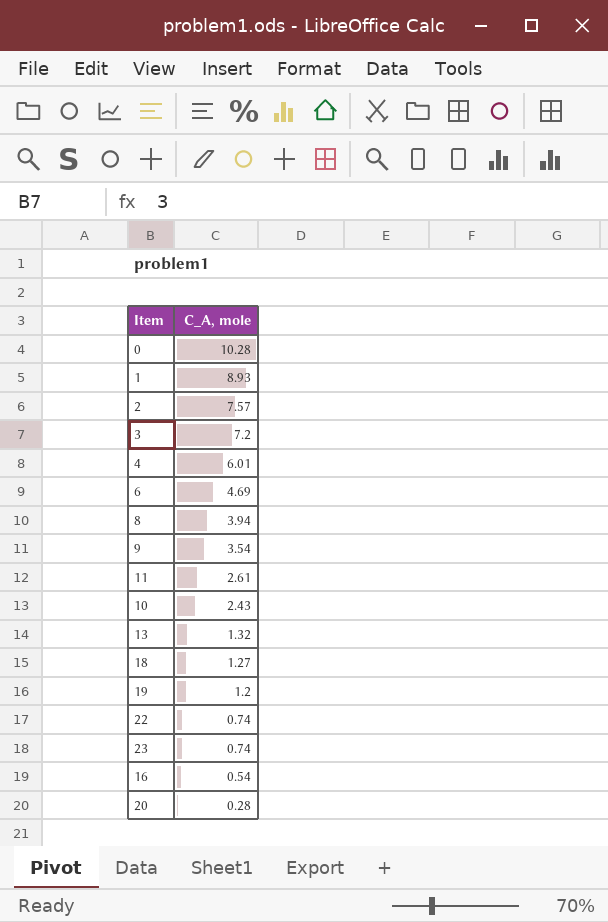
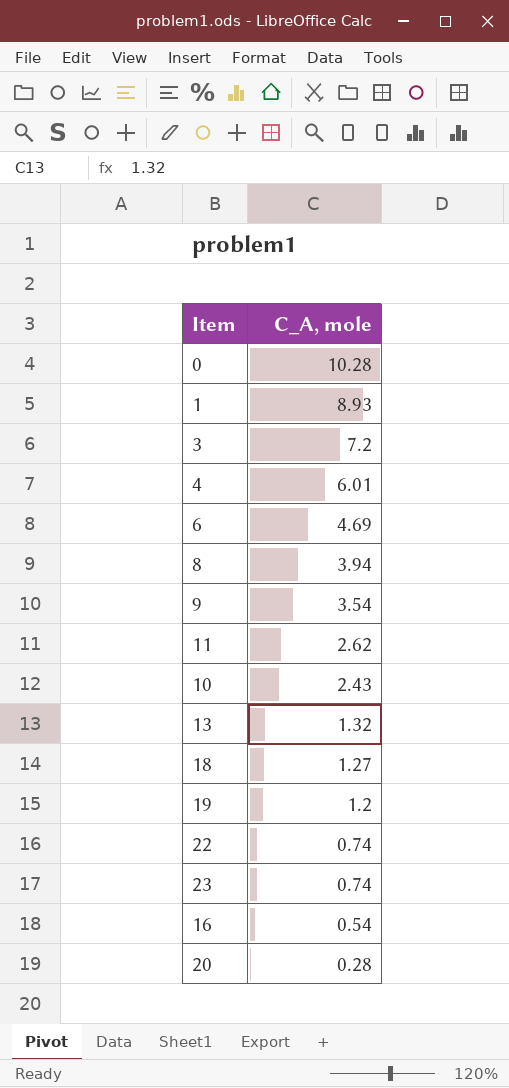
row 2: 7.57 -> none
11 | C_A, mole: 2.61 -> 2.62

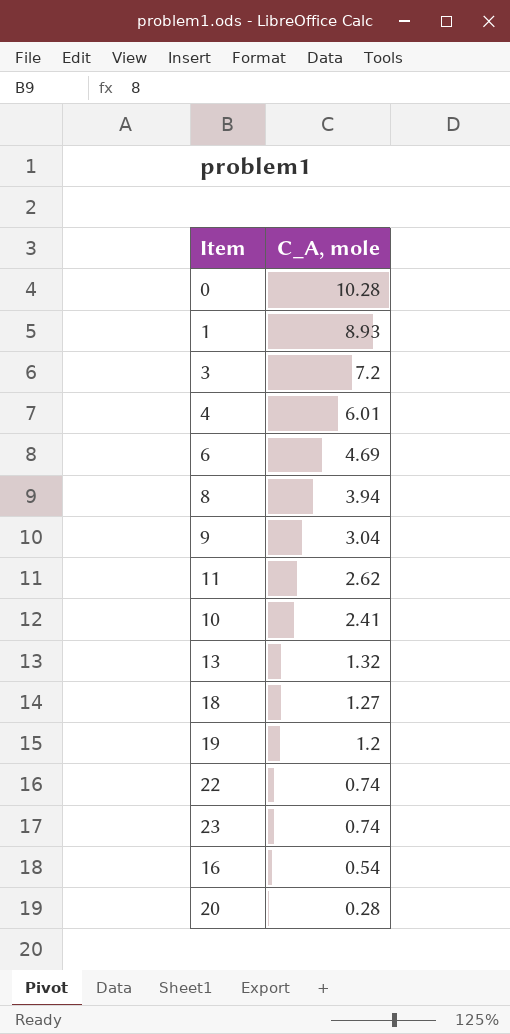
9 | C_A, mole: 3.54 -> 3.04
10 | C_A, mole: 2.43 -> 2.41

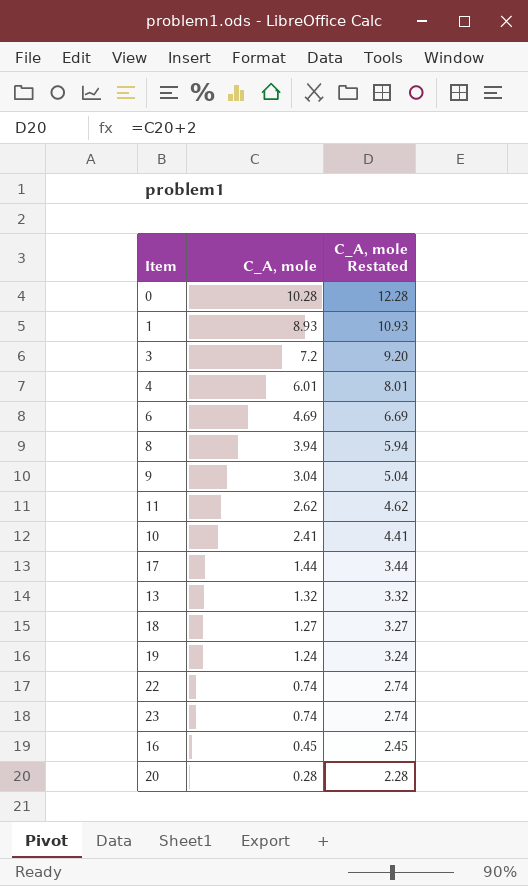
column C_A, mole Restated | formula: none -> [C_A, mole] + 2
row 17: none -> 1.44 | 3.44
19 | C_A, mole: 1.2 -> 1.24
16 | C_A, mole: 0.54 -> 0.45

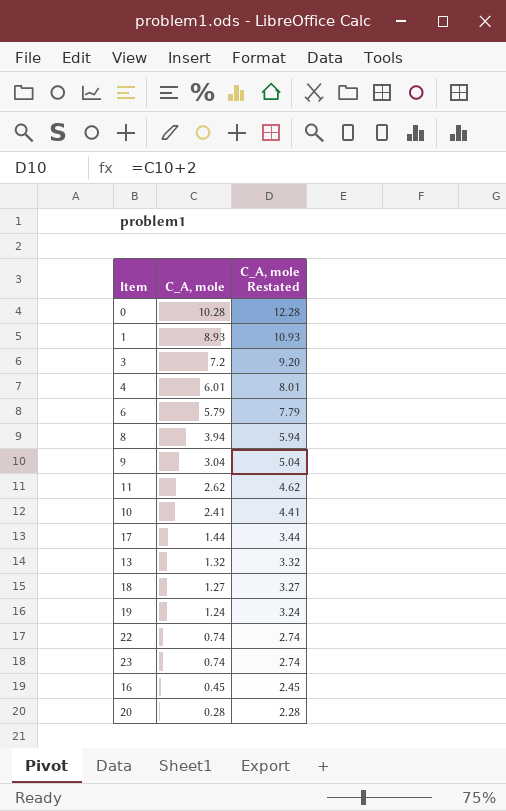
6 | C_A, mole: 4.69 -> 5.79
6 | C_A, mole Restated: 6.69 -> 7.79

